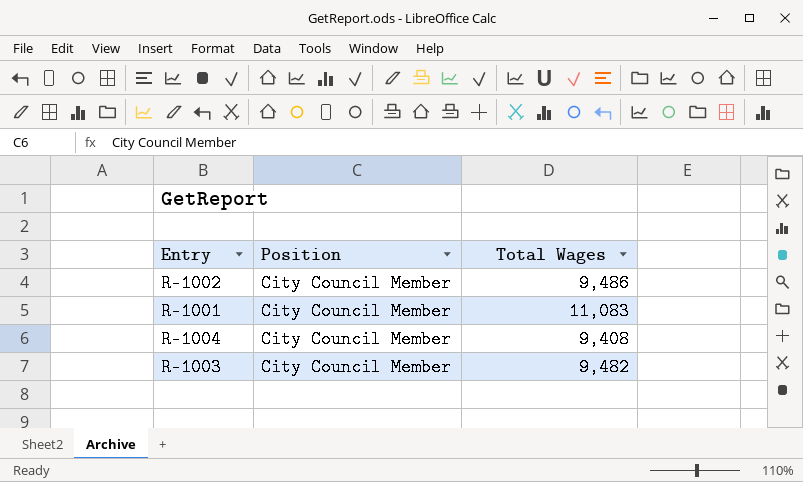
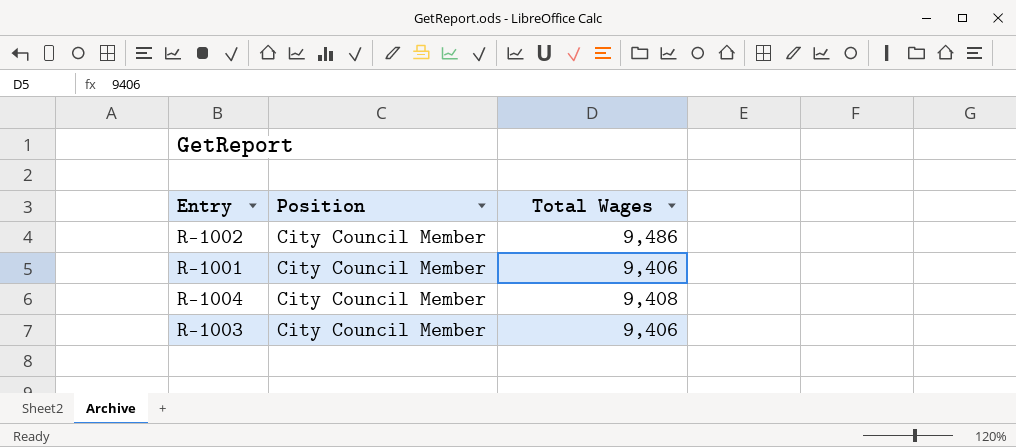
R-1001 | Total Wages: 11,083 -> 9,406
R-1003 | Total Wages: 9,482 -> 9,406

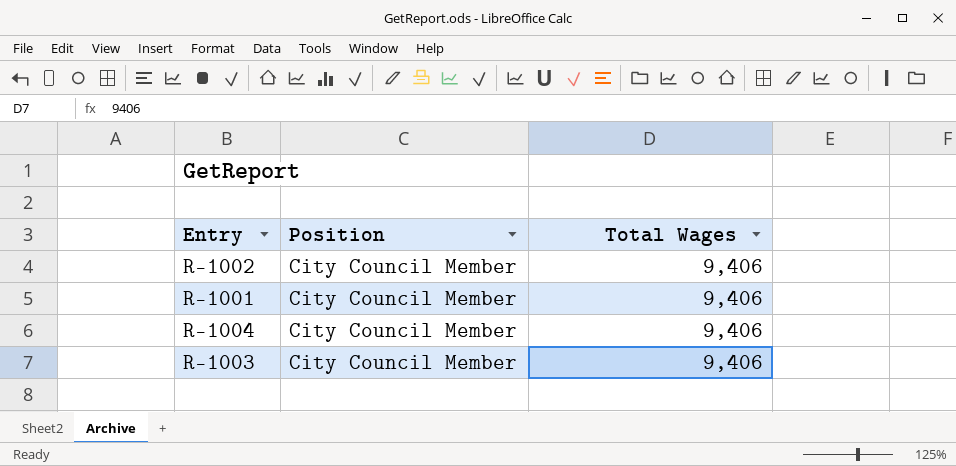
R-1002 | Total Wages: 9,486 -> 9,406
R-1004 | Total Wages: 9,408 -> 9,406

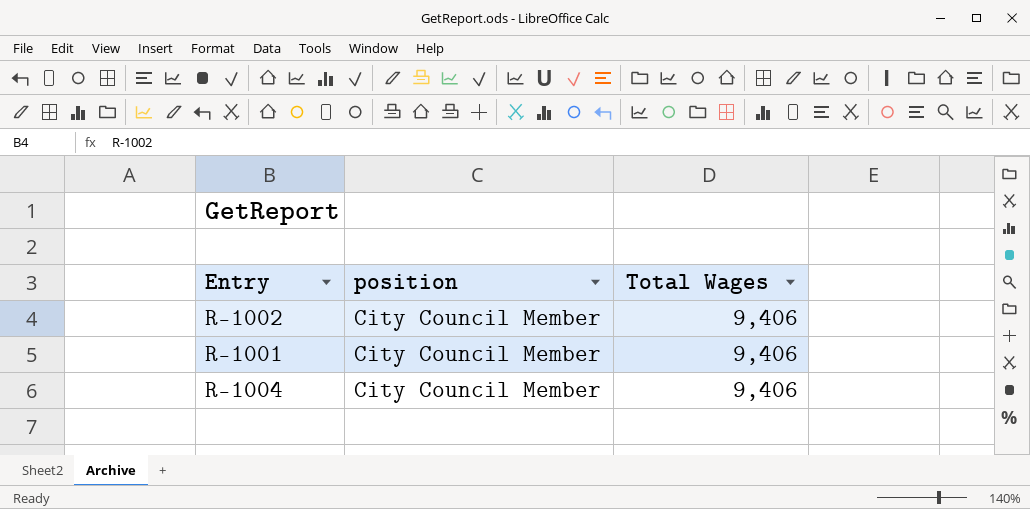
column name: Position -> position
row R-1003: City Council Member | 9,406 -> none

